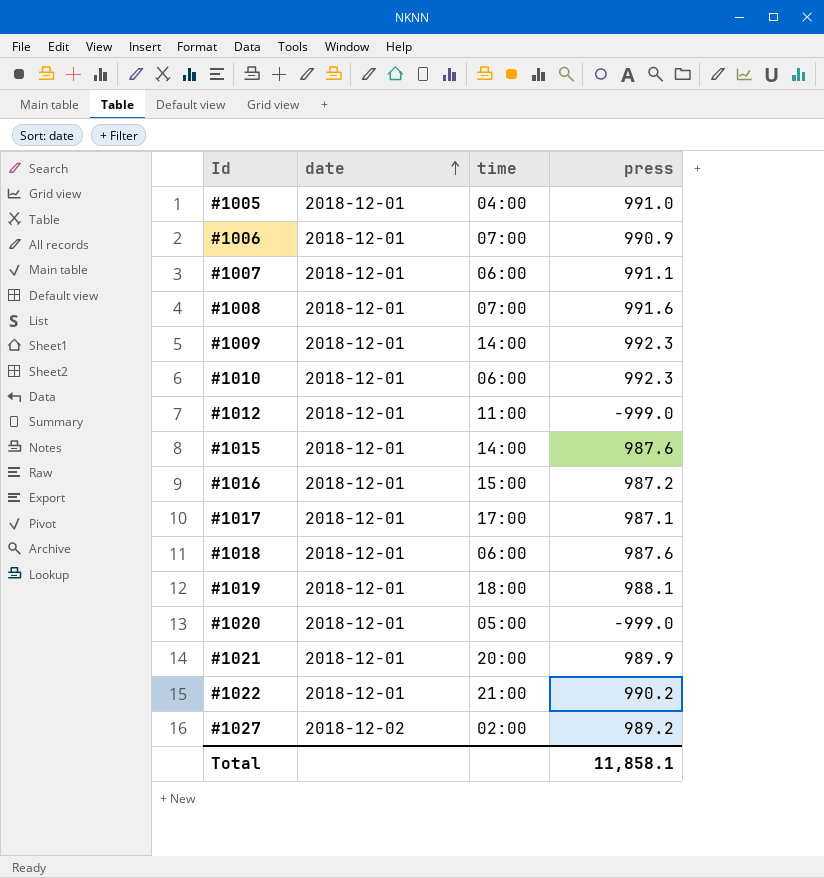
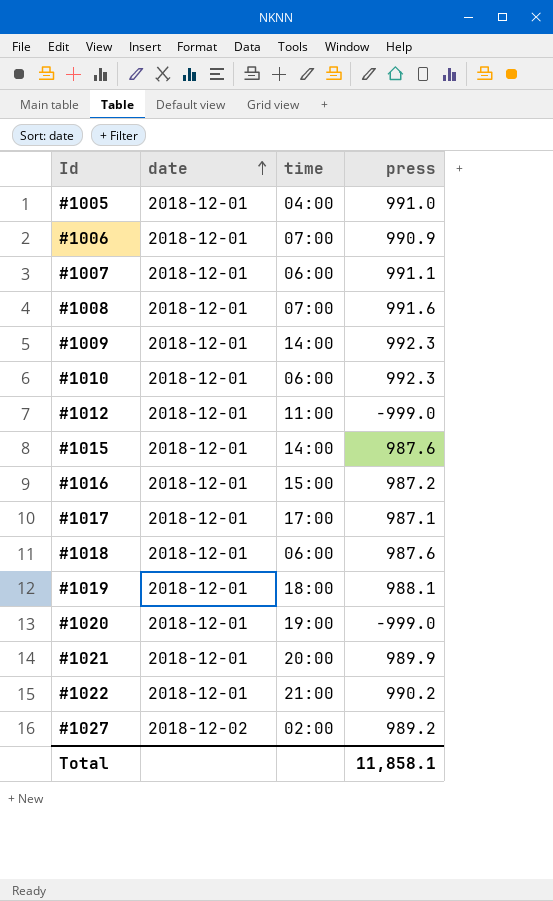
#1020 | time: 05:00 -> 19:00

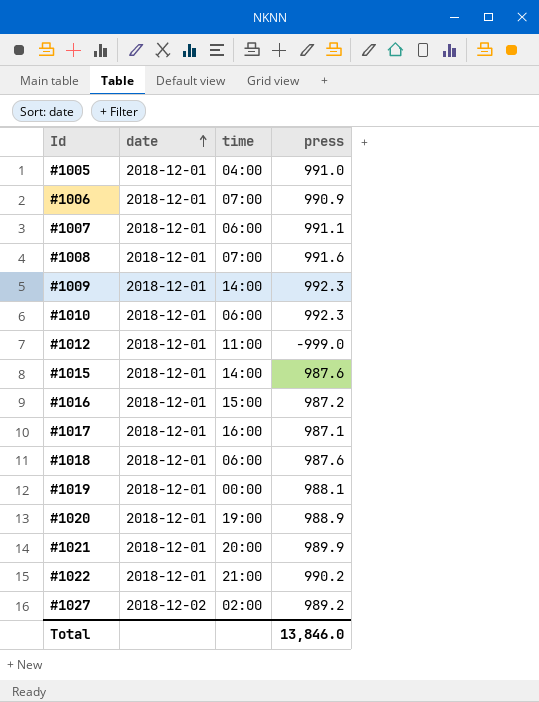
#1017 | time: 17:00 -> 16:00
#1019 | time: 18:00 -> 00:00
#1020 | press: -999.0 -> 988.9
Total | press: 11,858.1 -> 13,846.0

